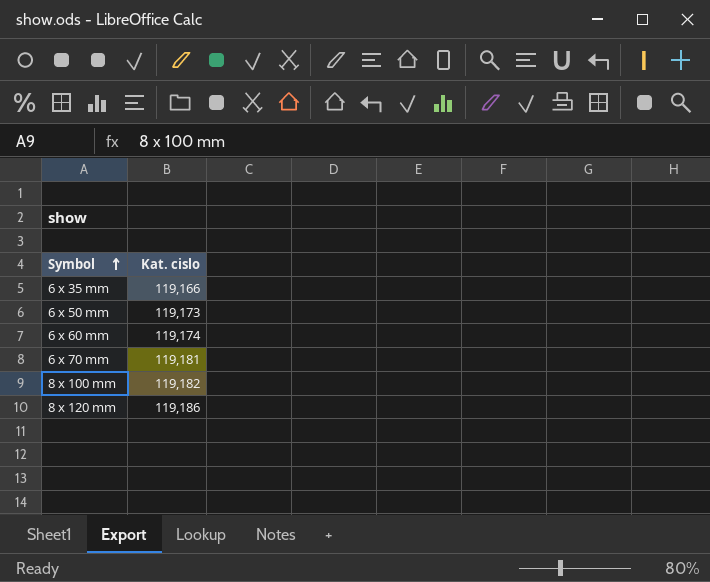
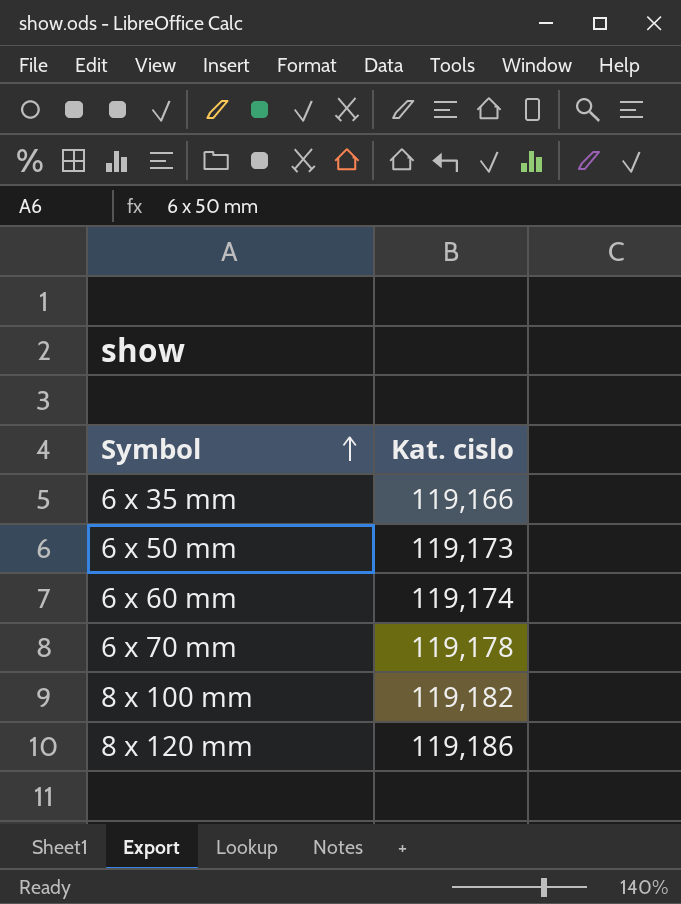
6 x 70 mm | Kat. cislo: 119,181 -> 119,178

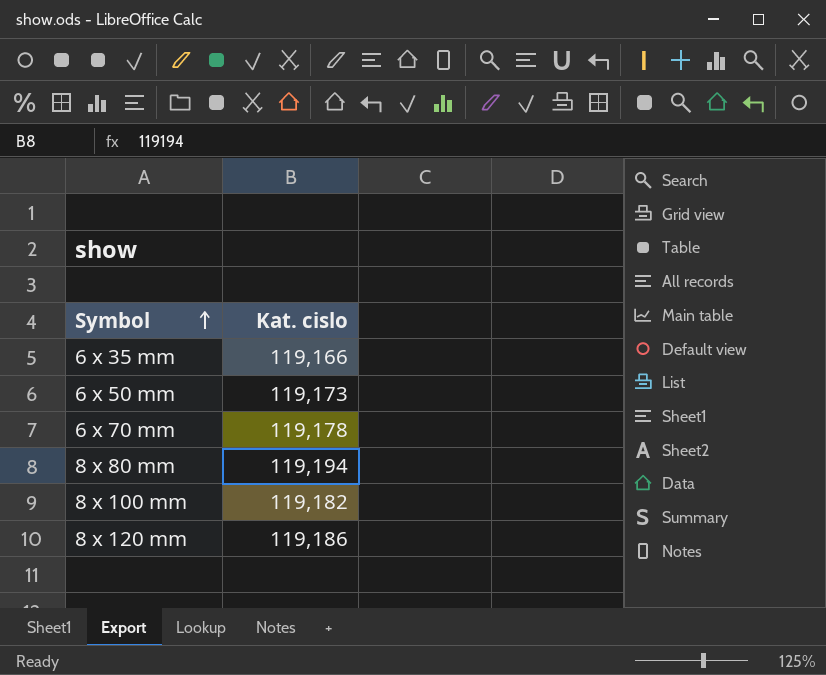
row 6 x 60 mm: 119,174 -> none
row 8 x 80 mm: none -> 119,194

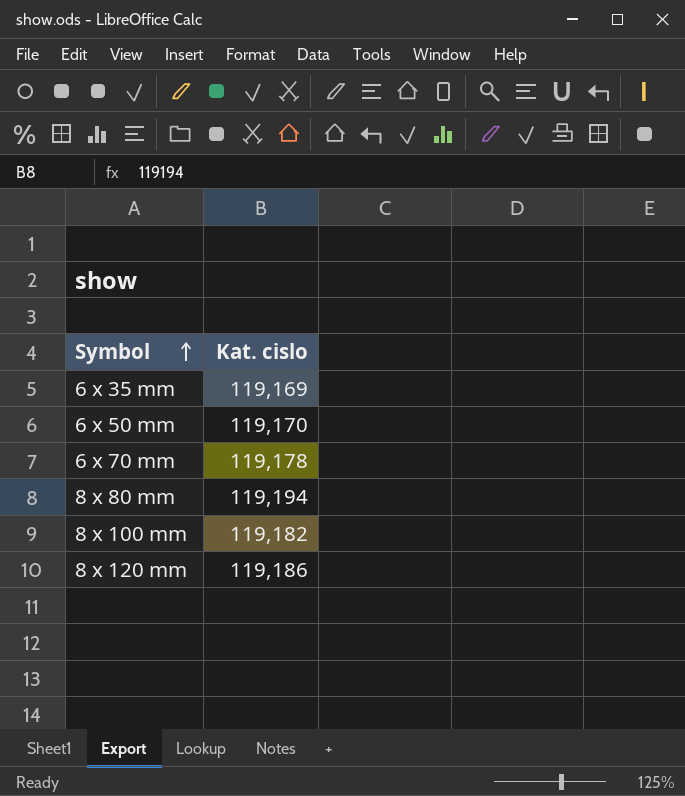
6 x 35 mm | Kat. cislo: 119,166 -> 119,169
6 x 50 mm | Kat. cislo: 119,173 -> 119,170

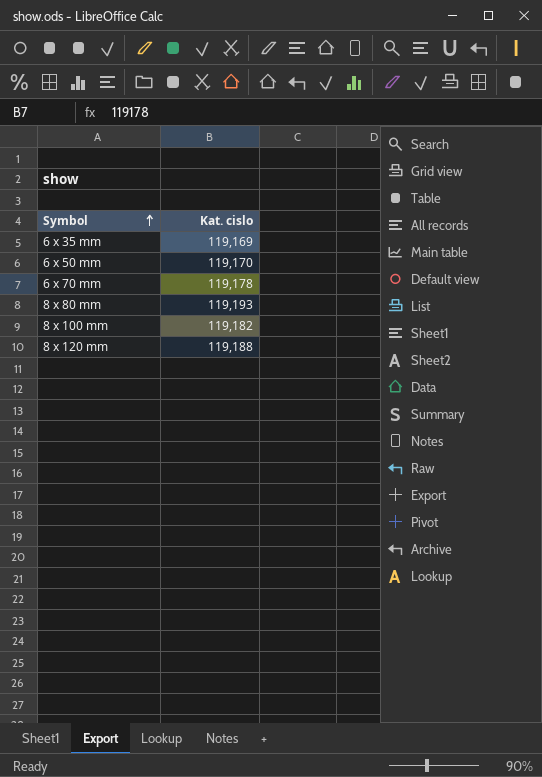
8 x 80 mm | Kat. cislo: 119,194 -> 119,193
8 x 120 mm | Kat. cislo: 119,186 -> 119,188

